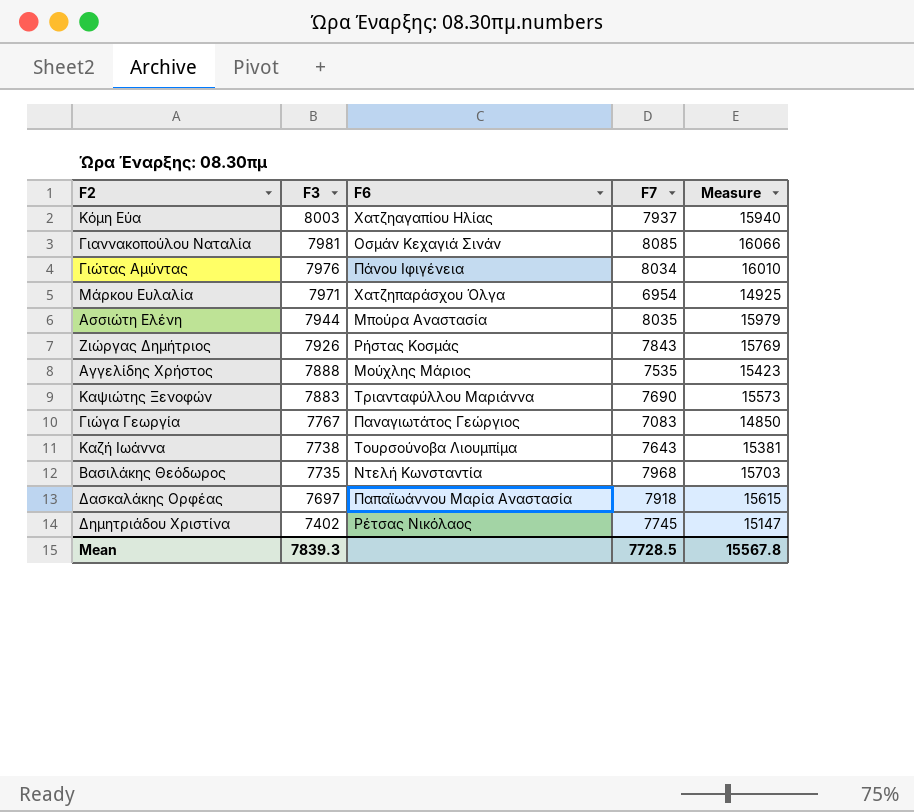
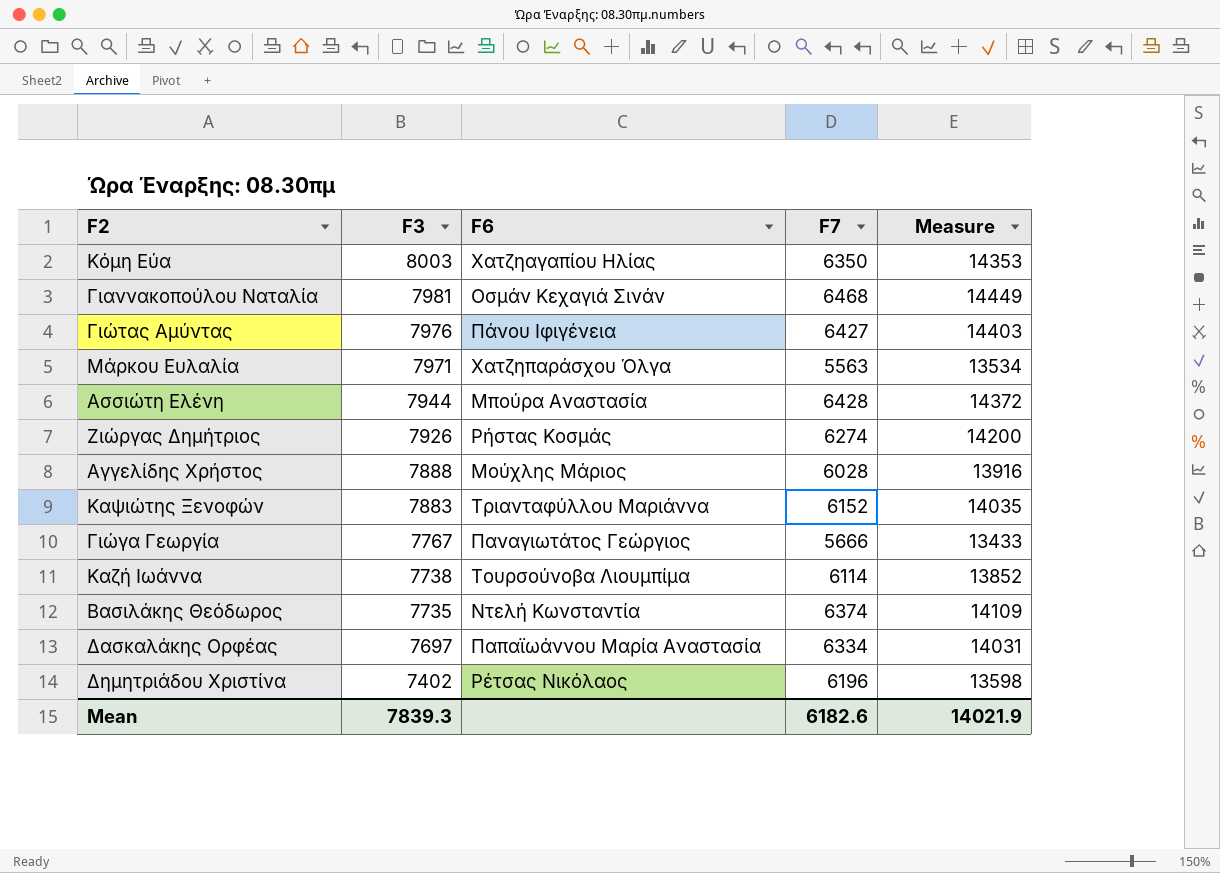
Κόμη Εύα | F7: 7937 -> 6350
Κόμη Εύα | Measure: 15940 -> 14353
Γιαννακοπούλου Ναταλία | F7: 8085 -> 6468
Γιαννακοπούλου Ναταλία | Measure: 16066 -> 14449
Γιώτας Αμύντας | F7: 8034 -> 6427
Γιώτας Αμύντας | Measure: 16010 -> 14403
Μάρκου Ευλαλία | F7: 6954 -> 5563
Μάρκου Ευλαλία | Measure: 14925 -> 13534
Ασσιώτη Ελένη | F7: 8035 -> 6428
Ασσιώτη Ελένη | Measure: 15979 -> 14372
Ζιώργας Δημήτριος | F7: 7843 -> 6274
Ζιώργας Δημήτριος | Measure: 15769 -> 14200
Αγγελίδης Χρήστος | F7: 7535 -> 6028
Αγγελίδης Χρήστος | Measure: 15423 -> 13916
Καψιώτης Ξενοφών | F7: 7690 -> 6152
Καψιώτης Ξενοφών | Measure: 15573 -> 14035
Γιώγα Γεωργία | F7: 7083 -> 5666
Γιώγα Γεωργία | Measure: 14850 -> 13433
Καζή Ιωάννα | F7: 7643 -> 6114
Καζή Ιωάννα | Measure: 15381 -> 13852
Βασιλάκης Θεόδωρος | F7: 7968 -> 6374
Βασιλάκης Θεόδωρος | Measure: 15703 -> 14109
Δασκαλάκης Ορφέας | F7: 7918 -> 6334
Δασκαλάκης Ορφέας | Measure: 15615 -> 14031
Δημητριάδου Χριστίνα | F7: 7745 -> 6196
Δημητριάδου Χριστίνα | Measure: 15147 -> 13598
Mean | F7: 7728.5 -> 6182.6
Mean | Measure: 15567.8 -> 14021.9

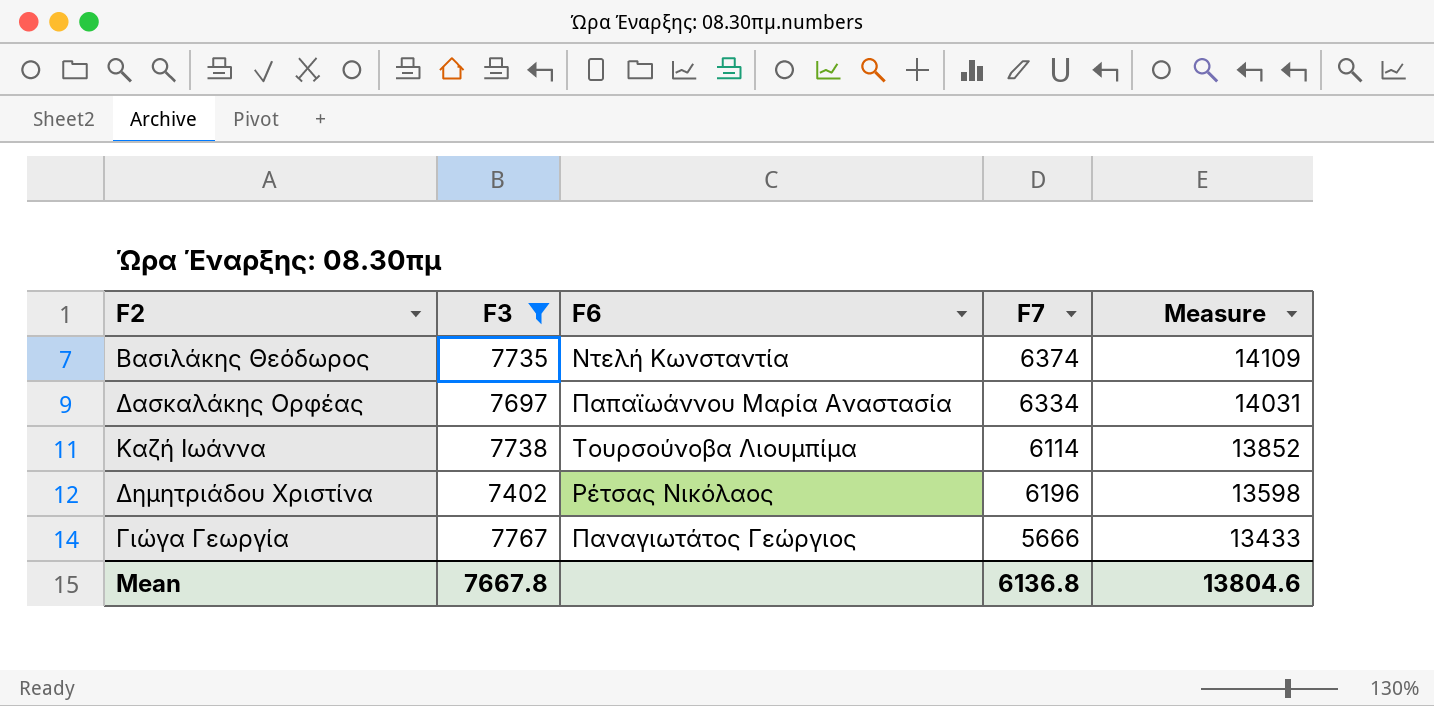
filter: none -> F3 <= 7767
row order: F3 descending -> Measure descending
Mean | F3: 7839.3 -> 7667.8
Mean | F7: 6182.6 -> 6136.8
Mean | Measure: 14021.9 -> 13804.6

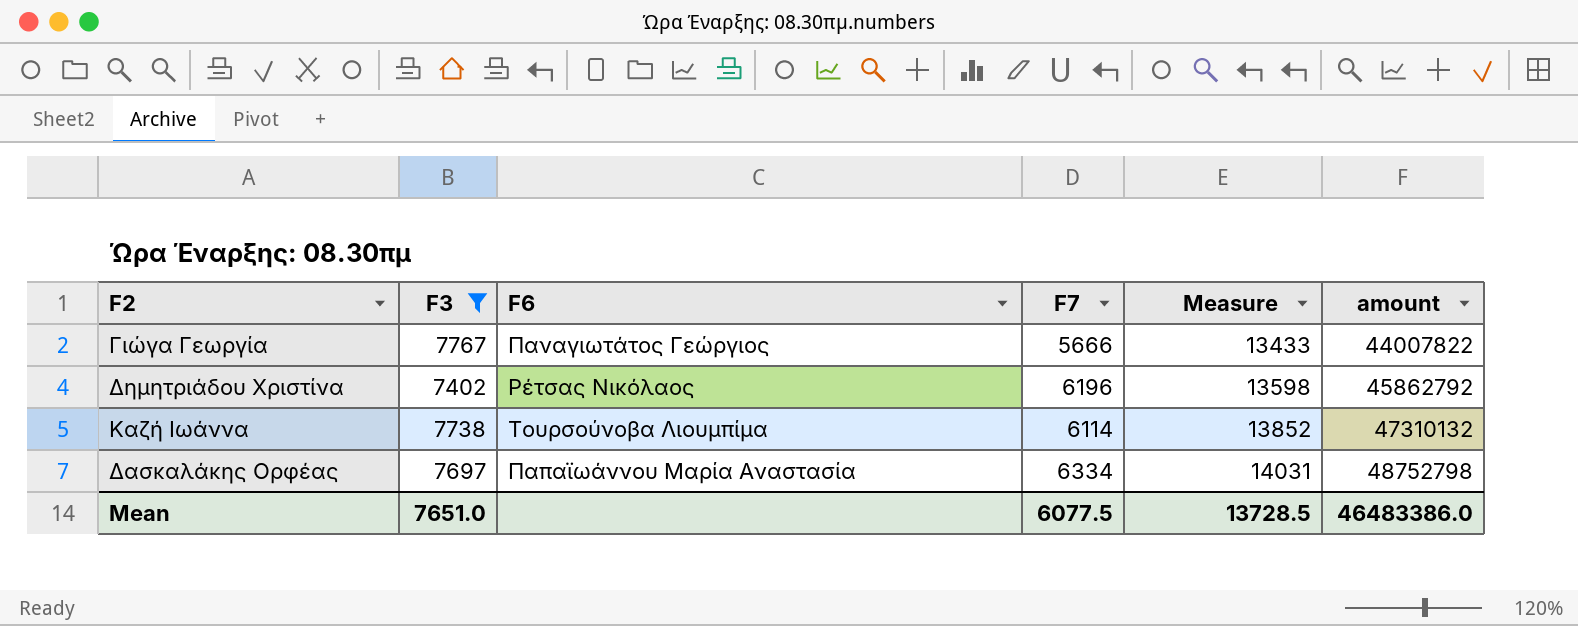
row order: Measure descending -> Measure ascending
column amount | formula: none -> [F3] * [F7]
row Βασιλάκης Θεόδωρος: 7735 | Ντελή Κωνσταντία | 6374 | 14109 -> none
Mean | F3: 7667.8 -> 7651.0
Mean | F7: 6136.8 -> 6077.5
Mean | Measure: 13804.6 -> 13728.5

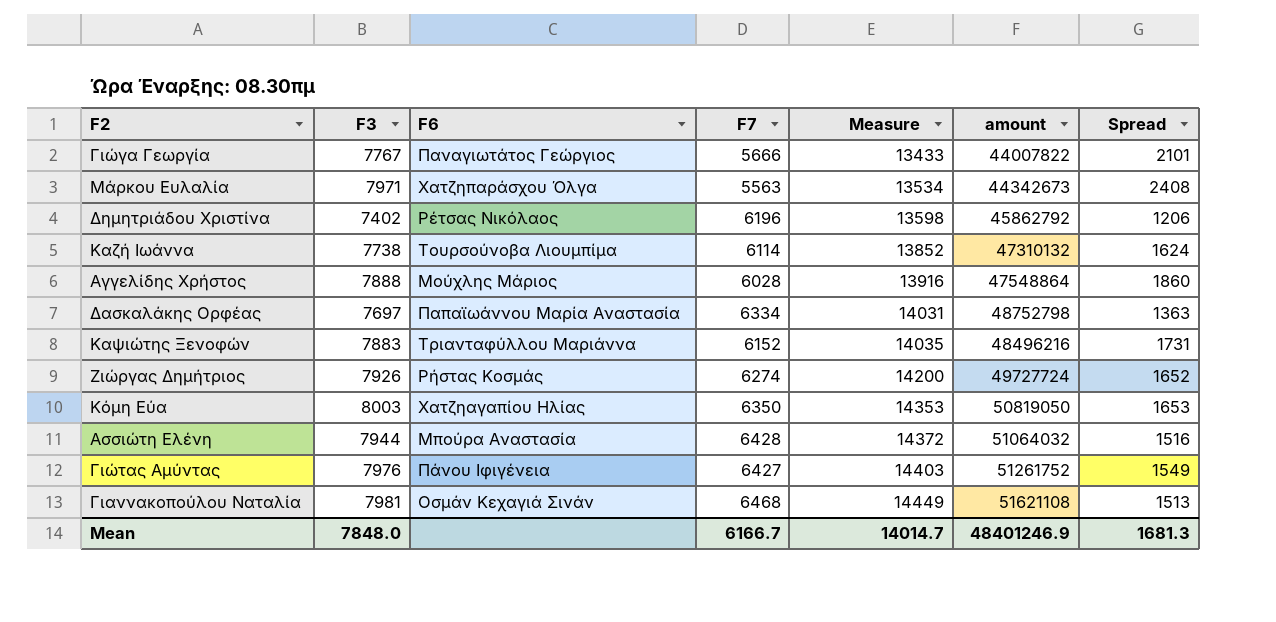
filter: F3 <= 7767 -> none
column Spread | formula: none -> [F3] - [F7]
Mean | F3: 7651.0 -> 7848.0
Mean | F7: 6077.5 -> 6166.7
Mean | Measure: 13728.5 -> 14014.7
Mean | amount: 46483386.0 -> 48401246.9

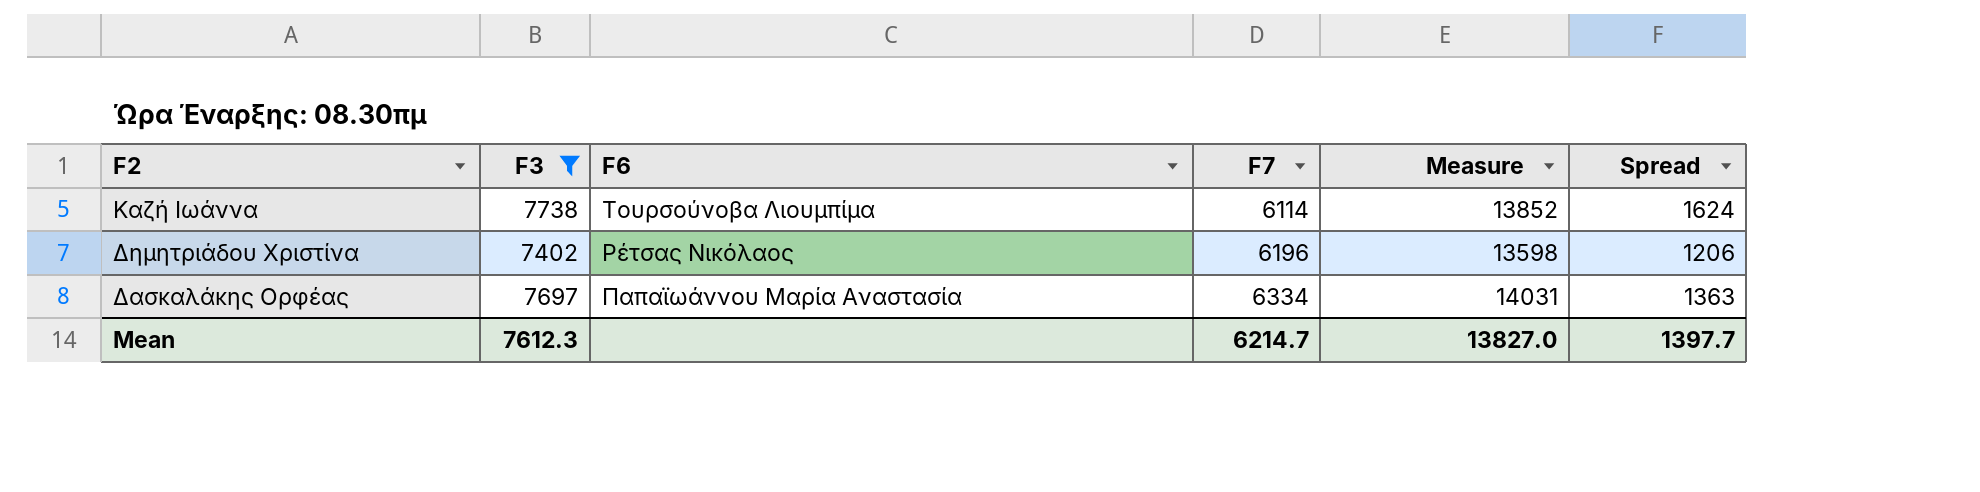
filter: none -> F3 <= 7738
row order: Measure ascending -> F2 descending
column amount | formula: [F3] * [F7] -> none
Mean | F3: 7848.0 -> 7612.3
Mean | F7: 6166.7 -> 6214.7
Mean | Measure: 14014.7 -> 13827.0
Mean | Spread: 1681.3 -> 1397.7

